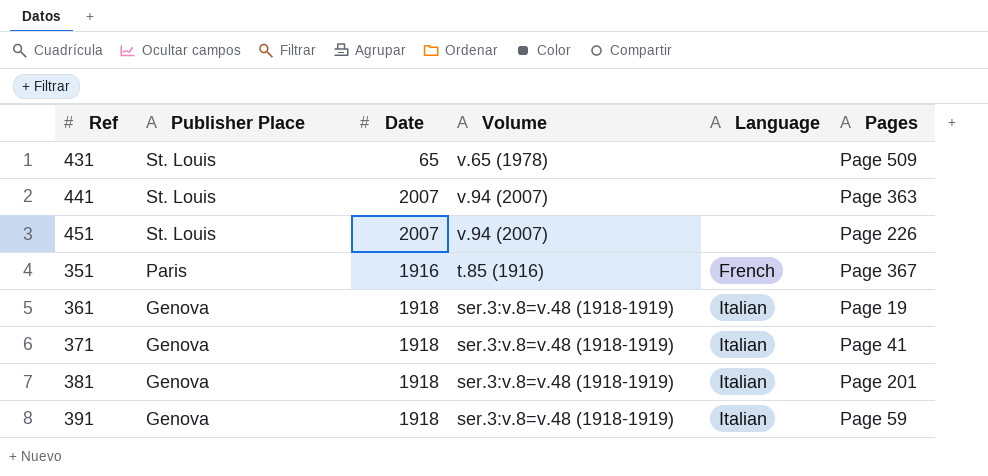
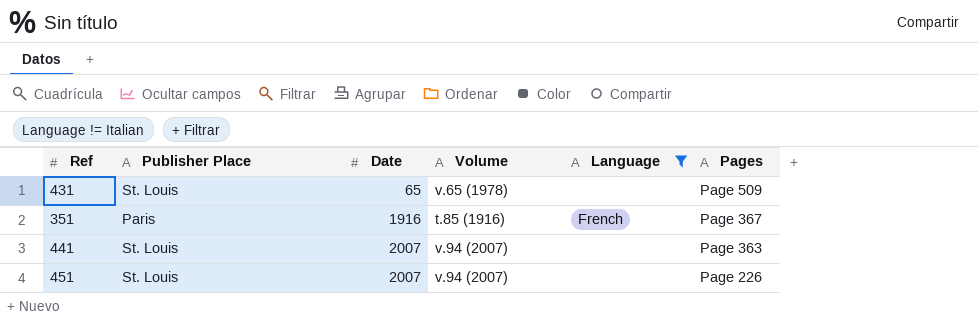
filter: none -> Language != Italian
row order: Publisher Place descending -> Date ascending

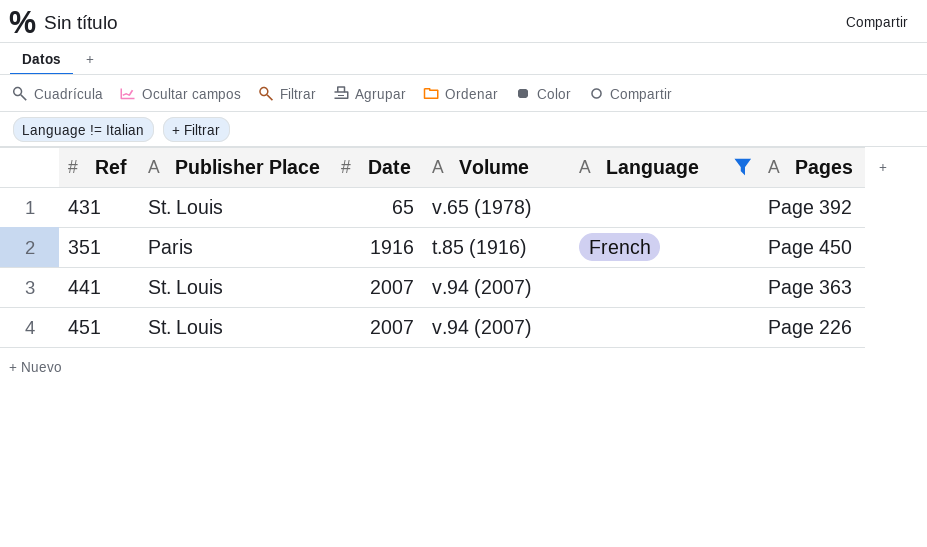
431 | Pages: Page 509 -> Page 392
351 | Pages: Page 367 -> Page 450

